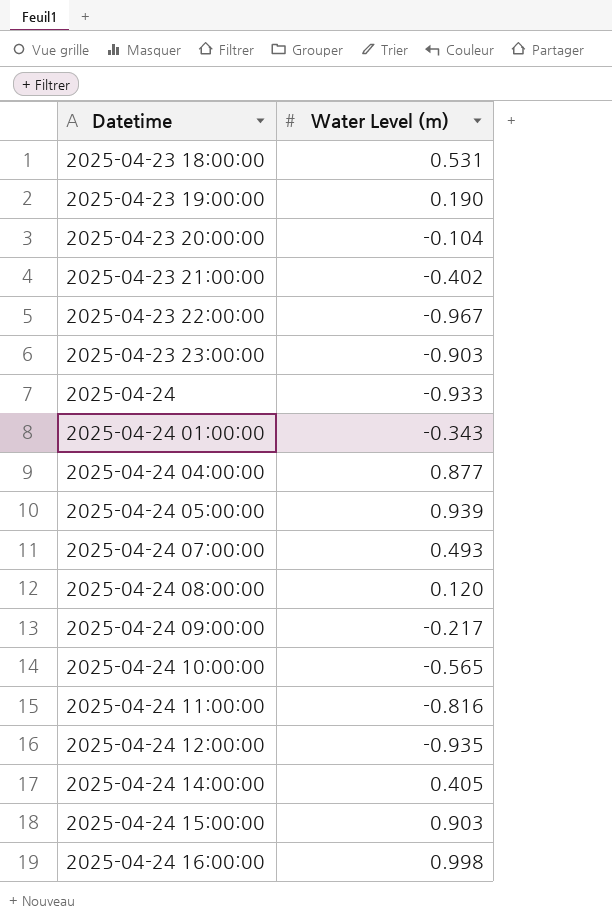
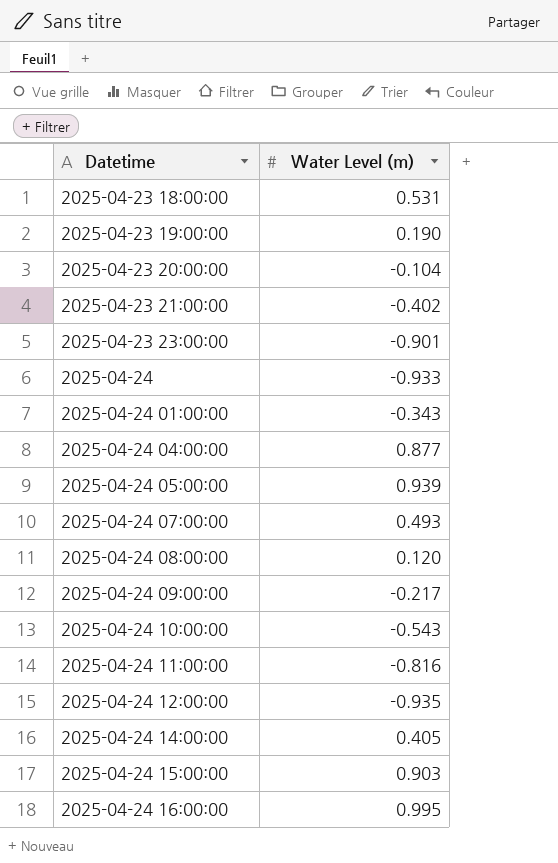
row 2025-04-23 22:00:00: -0.967 -> none
2025-04-23 23:00:00 | Water Level (m): -0.903 -> -0.901
2025-04-24 10:00:00 | Water Level (m): -0.565 -> -0.543
2025-04-24 16:00:00 | Water Level (m): 0.998 -> 0.995

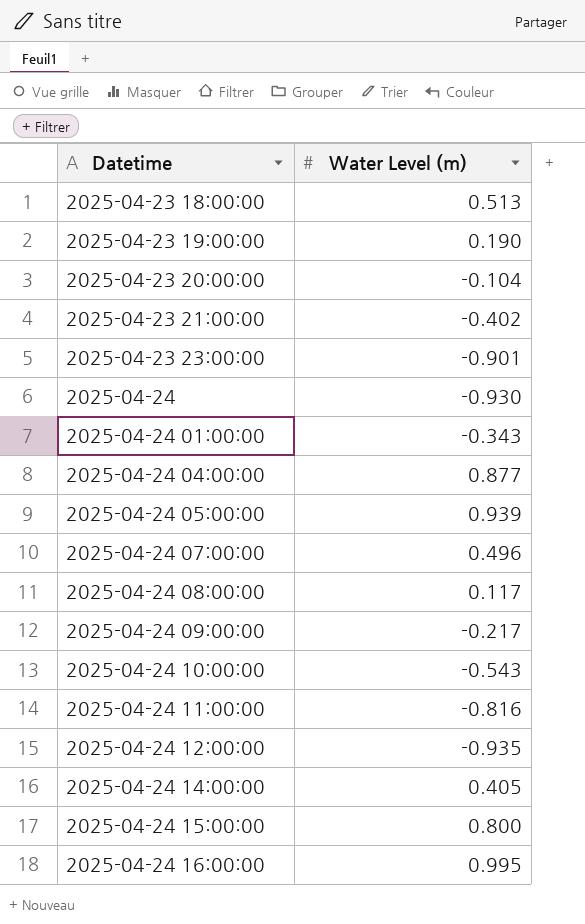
2025-04-23 18:00:00 | Water Level (m): 0.531 -> 0.513
2025-04-24 | Water Level (m): -0.933 -> -0.930
2025-04-24 07:00:00 | Water Level (m): 0.493 -> 0.496
2025-04-24 08:00:00 | Water Level (m): 0.120 -> 0.117
2025-04-24 15:00:00 | Water Level (m): 0.903 -> 0.800

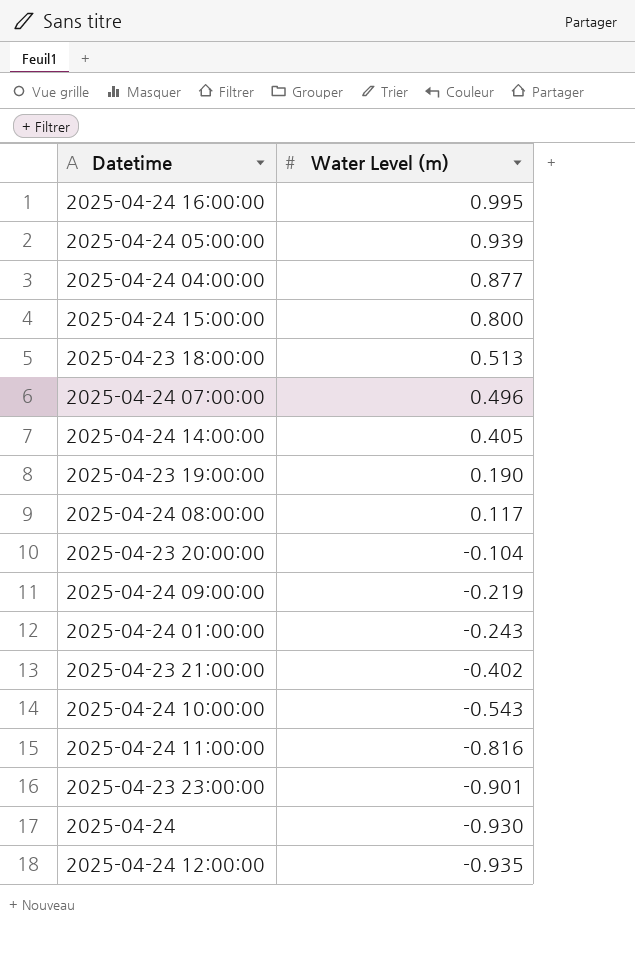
row order: Datetime ascending -> Water Level (m) descending
2025-04-24 09:00:00 | Water Level (m): -0.217 -> -0.219
2025-04-24 01:00:00 | Water Level (m): -0.343 -> -0.243

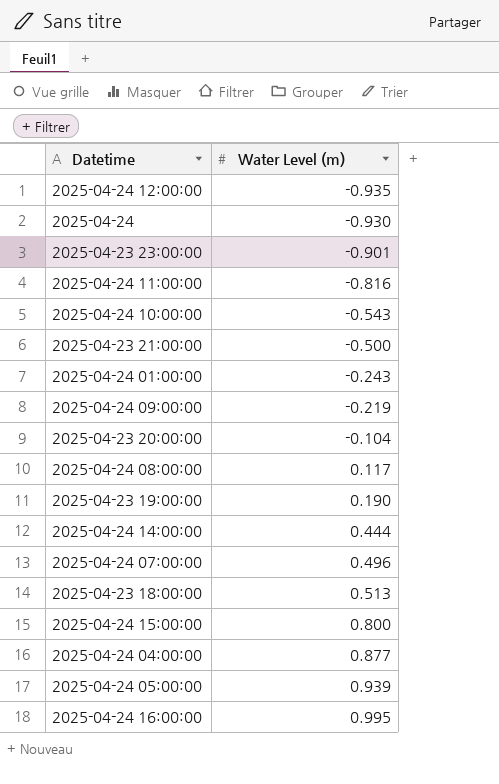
row order: Water Level (m) descending -> Water Level (m) ascending
2025-04-23 21:00:00 | Water Level (m): -0.402 -> -0.500
2025-04-24 14:00:00 | Water Level (m): 0.405 -> 0.444

